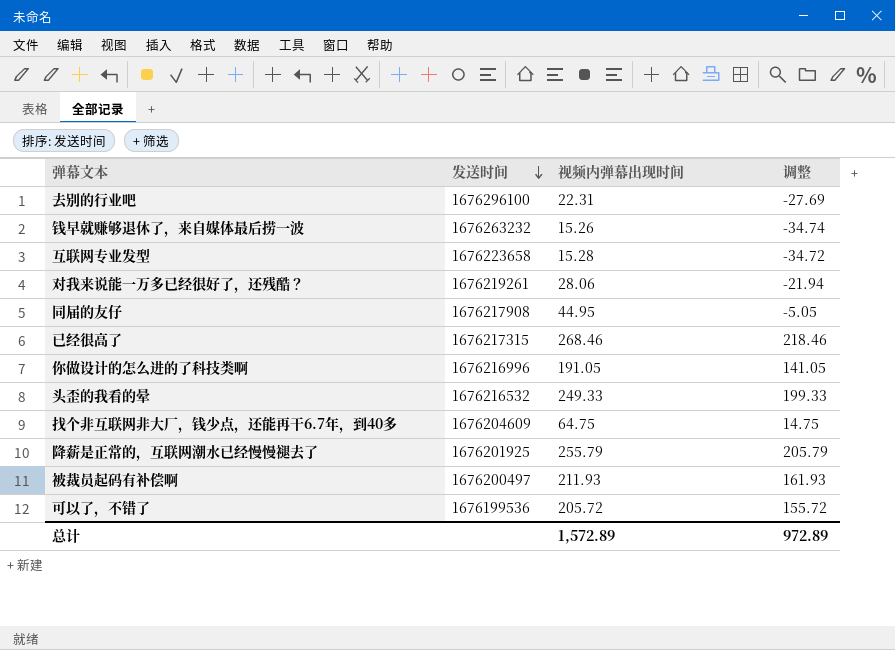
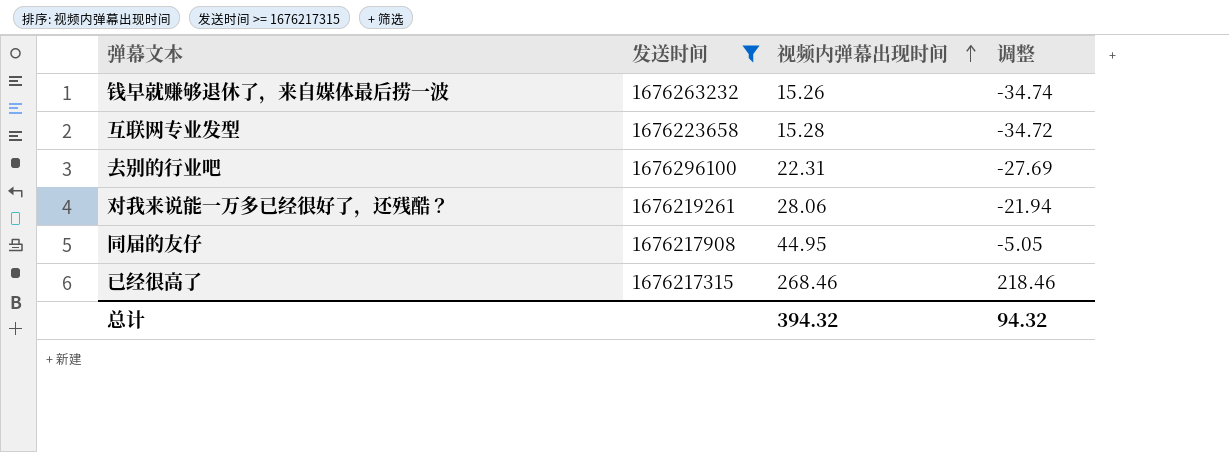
filter: none -> 发送时间 >= 1676217315
row order: 发送时间 descending -> 视频内弹幕出现时间 ascending
总计 | 视频内弹幕出现时间: 1,572.89 -> 394.32
总计 | 调整: 972.89 -> 94.32

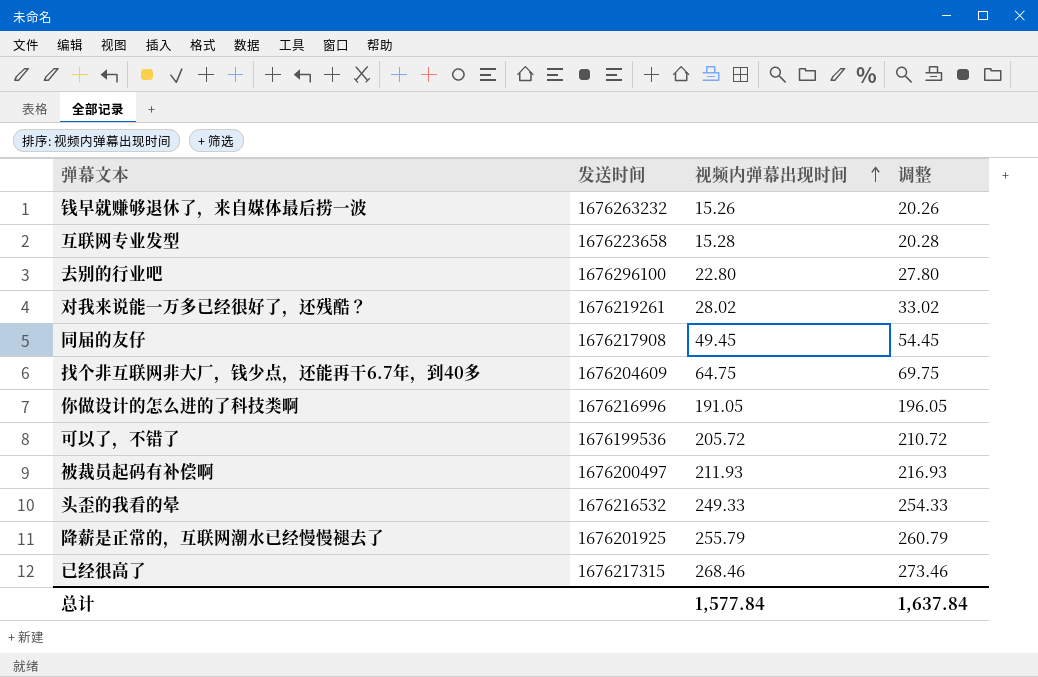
filter: 发送时间 >= 1676217315 -> none
column 调整 | formula: [视频内弹幕出现时间] - 50 -> [视频内弹幕出现时间] + 5
去别的行业吧 | 视频内弹幕出现时间: 22.31 -> 22.80
对我来说能一万多已经很好了，还残酷？ | 视频内弹幕出现时间: 28.06 -> 28.02
同届的友仔 | 视频内弹幕出现时间: 44.95 -> 49.45
总计 | 视频内弹幕出现时间: 394.32 -> 1,577.84
总计 | 调整: 94.32 -> 1,637.84

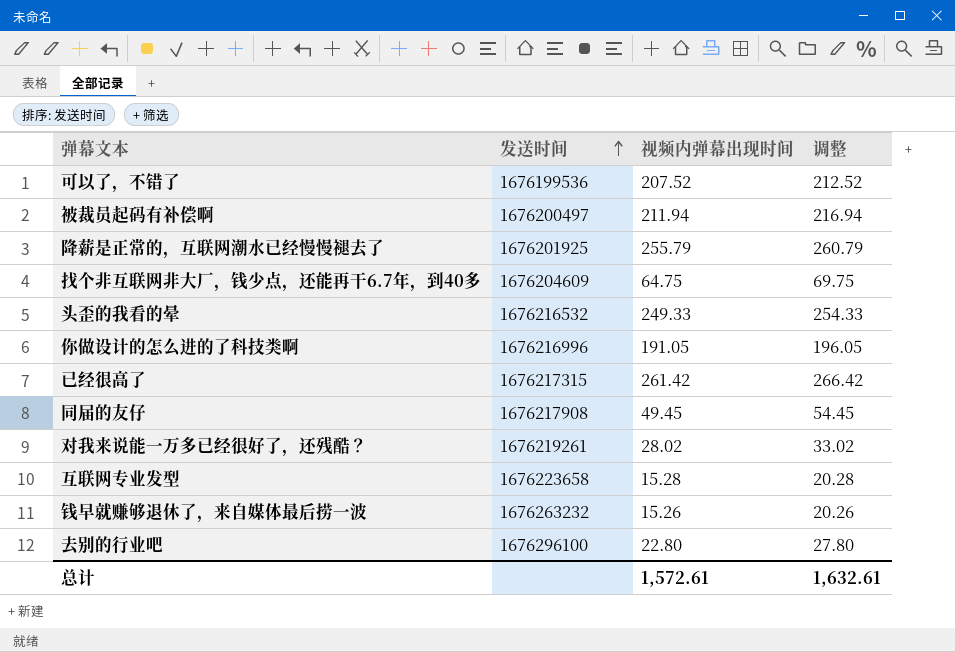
row order: 视频内弹幕出现时间 ascending -> 发送时间 ascending
可以了，不错了 | 视频内弹幕出现时间: 205.72 -> 207.52
可以了，不错了 | 调整: 210.72 -> 212.52
被裁员起码有补偿啊 | 视频内弹幕出现时间: 211.93 -> 211.94
被裁员起码有补偿啊 | 调整: 216.93 -> 216.94
已经很高了 | 视频内弹幕出现时间: 268.46 -> 261.42
已经很高了 | 调整: 273.46 -> 266.42
总计 | 视频内弹幕出现时间: 1,577.84 -> 1,572.61
总计 | 调整: 1,637.84 -> 1,632.61

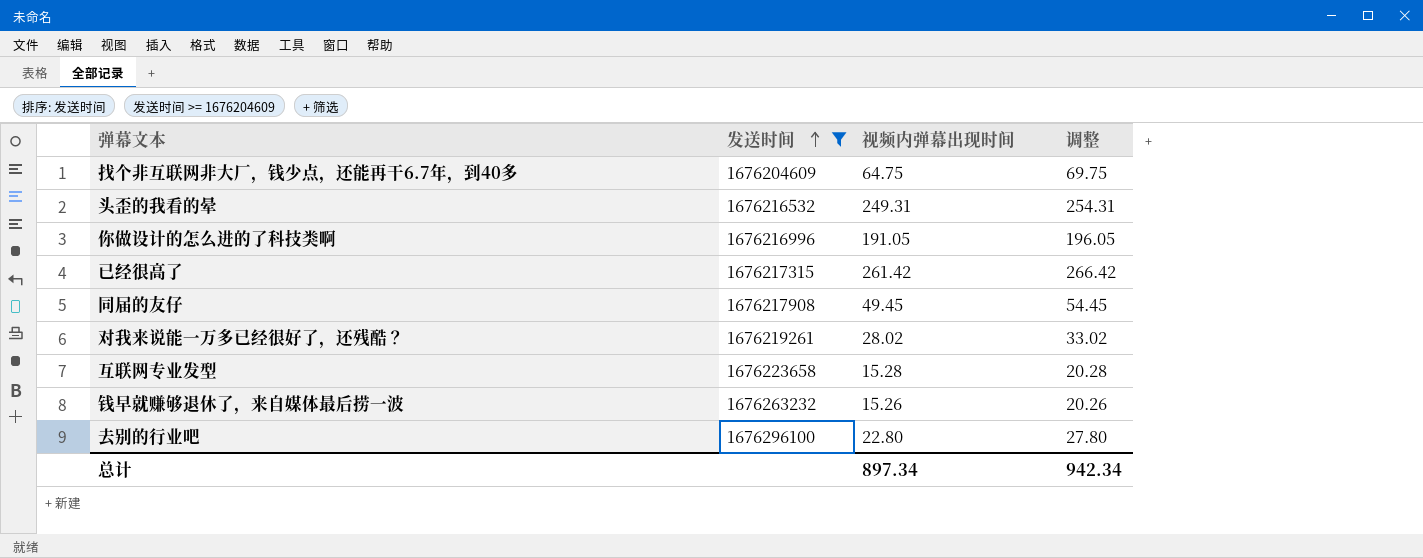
filter: none -> 发送时间 >= 1676204609
头歪的我看的晕 | 视频内弹幕出现时间: 249.33 -> 249.31
头歪的我看的晕 | 调整: 254.33 -> 254.31
总计 | 视频内弹幕出现时间: 1,572.61 -> 897.34
总计 | 调整: 1,632.61 -> 942.34

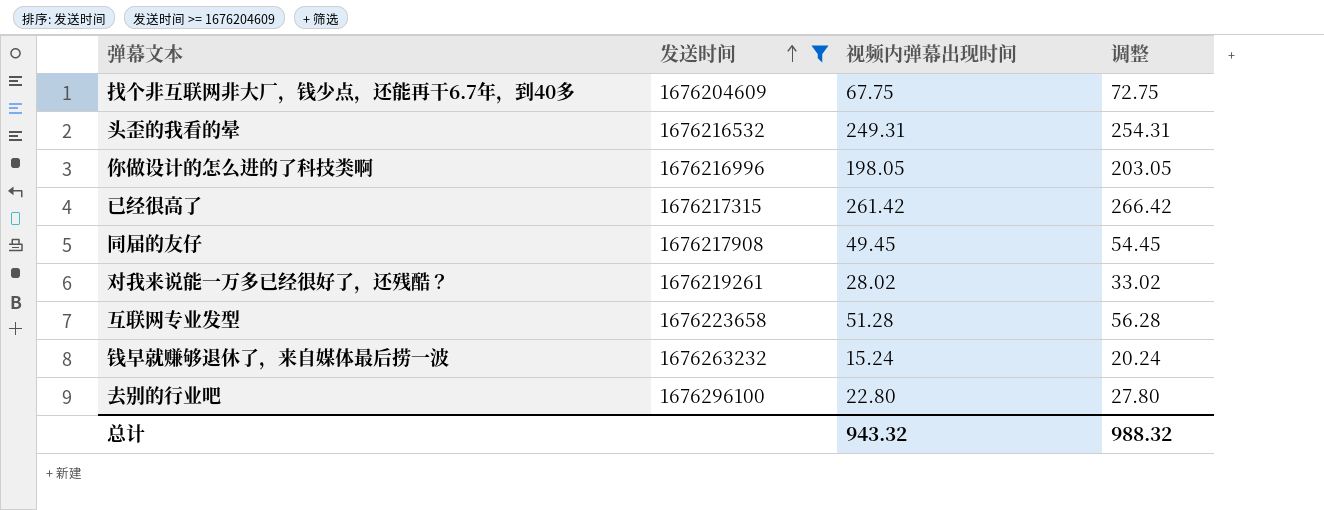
找个非互联网非大厂，钱少点，还能再干6.7年，到40多 | 视频内弹幕出现时间: 64.75 -> 67.75
找个非互联网非大厂，钱少点，还能再干6.7年，到40多 | 调整: 69.75 -> 72.75
你做设计的怎么进的了科技类啊 | 视频内弹幕出现时间: 191.05 -> 198.05
你做设计的怎么进的了科技类啊 | 调整: 196.05 -> 203.05
互联网专业发型 | 视频内弹幕出现时间: 15.28 -> 51.28
互联网专业发型 | 调整: 20.28 -> 56.28
钱早就赚够退休了，来自媒体最后捞一波 | 视频内弹幕出现时间: 15.26 -> 15.24
钱早就赚够退休了，来自媒体最后捞一波 | 调整: 20.26 -> 20.24
总计 | 视频内弹幕出现时间: 897.34 -> 943.32
总计 | 调整: 942.34 -> 988.32

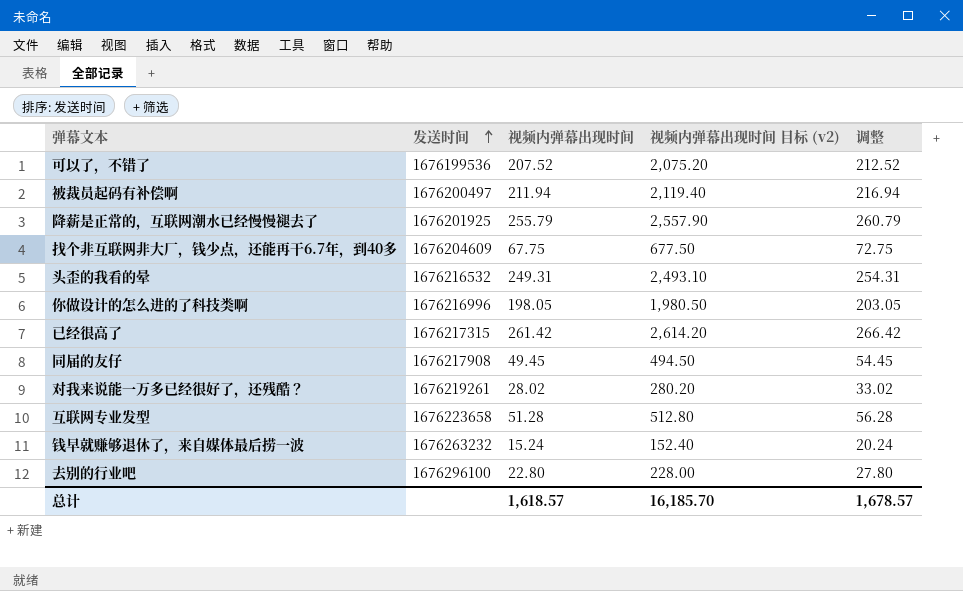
filter: 发送时间 >= 1676204609 -> none
column 视频内弹幕出现时间 目标 (v2) | formula: none -> [视频内弹幕出现时间] * 10
总计 | 视频内弹幕出现时间: 943.32 -> 1,618.57
总计 | 调整: 988.32 -> 1,678.57

